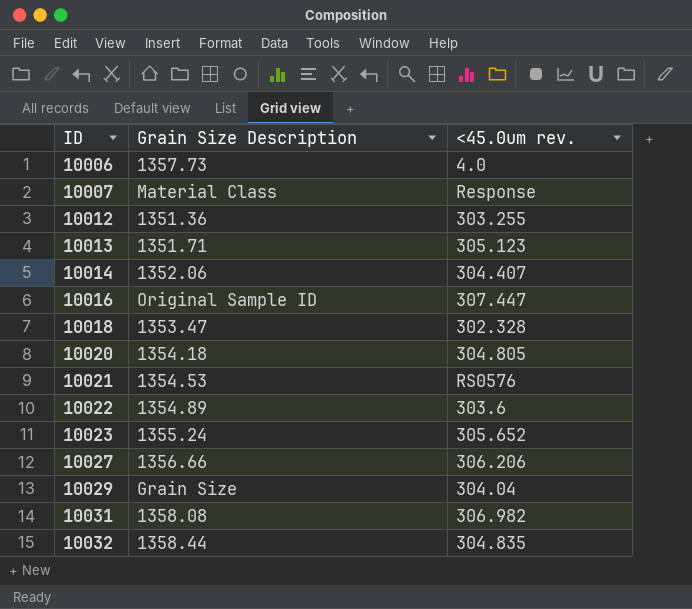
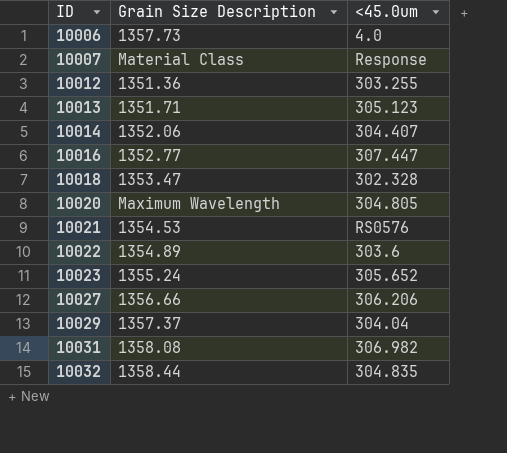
column name: <45.0um rev. -> <45.0um
10016 | Grain Size Description: Original Sample ID -> 1352.77
10020 | Grain Size Description: 1354.18 -> Maximum Wavelength
10029 | Grain Size Description: Grain Size -> 1357.37

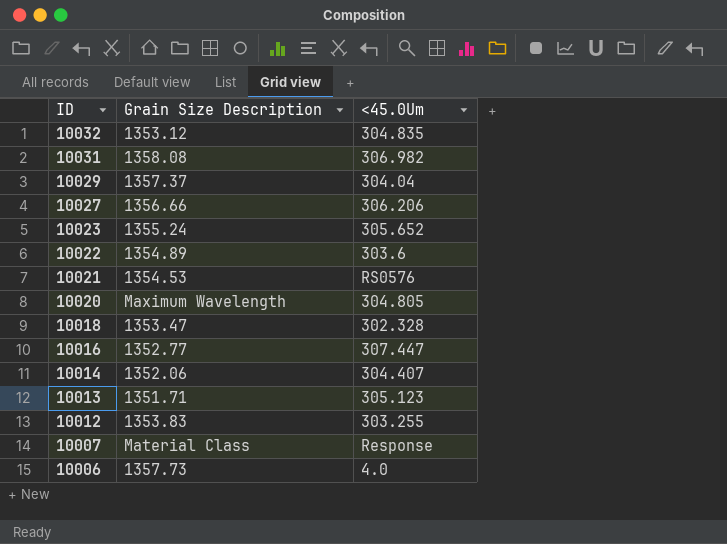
row order: ID ascending -> ID descending
column name: <45.0um -> <45.0Um
10032 | Grain Size Description: 1358.44 -> 1353.12
10012 | Grain Size Description: 1351.36 -> 1353.83

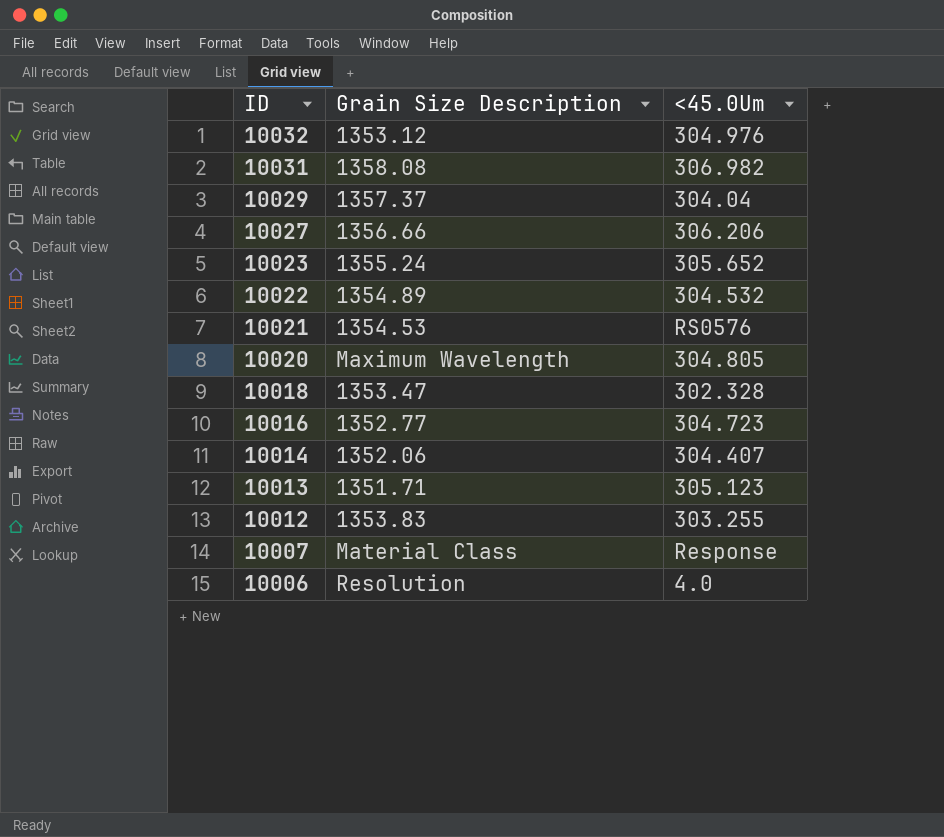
10032 | <45.0Um: 304.835 -> 304.976
10022 | <45.0Um: 303.6 -> 304.532
10016 | <45.0Um: 307.447 -> 304.723
10006 | Grain Size Description: 1357.73 -> Resolution

